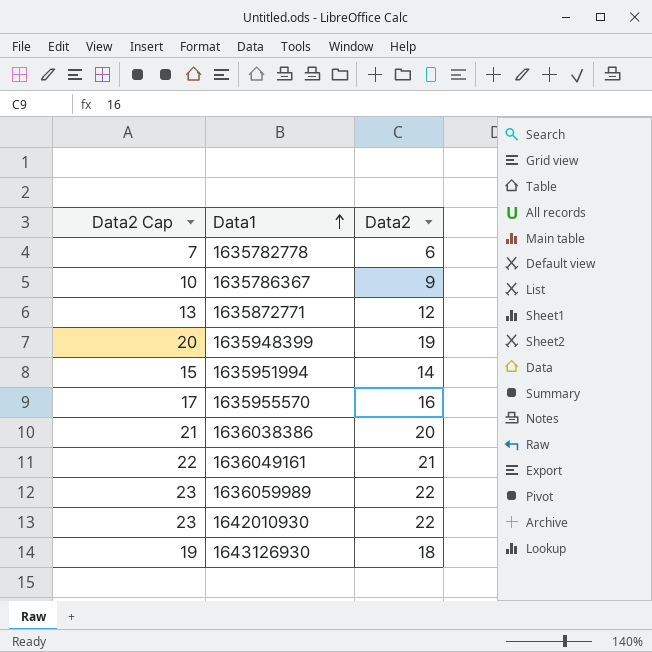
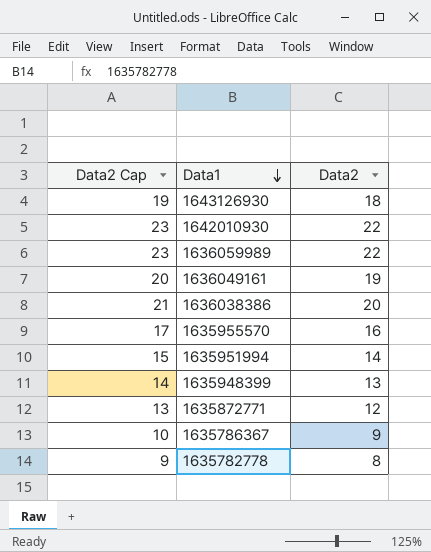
row order: Data1 ascending -> Data1 descending
1636049161 | Data2 Cap: 22 -> 20
1636049161 | Data2: 21 -> 19
1635948399 | Data2 Cap: 20 -> 14
1635948399 | Data2: 19 -> 13
1635782778 | Data2 Cap: 7 -> 9
1635782778 | Data2: 6 -> 8

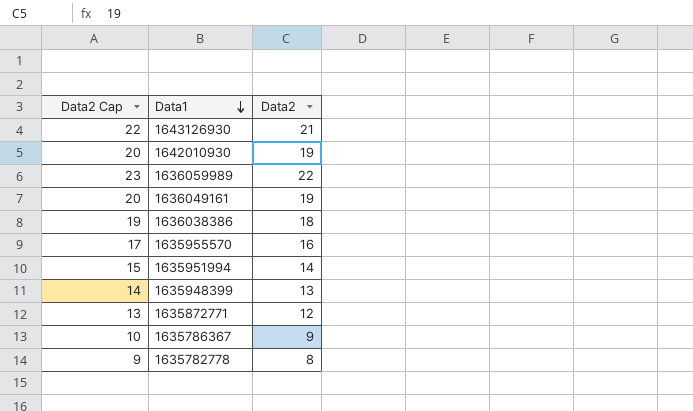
1643126930 | Data2 Cap: 19 -> 22
1643126930 | Data2: 18 -> 21
1642010930 | Data2 Cap: 23 -> 20
1642010930 | Data2: 22 -> 19
1636038386 | Data2 Cap: 21 -> 19
1636038386 | Data2: 20 -> 18

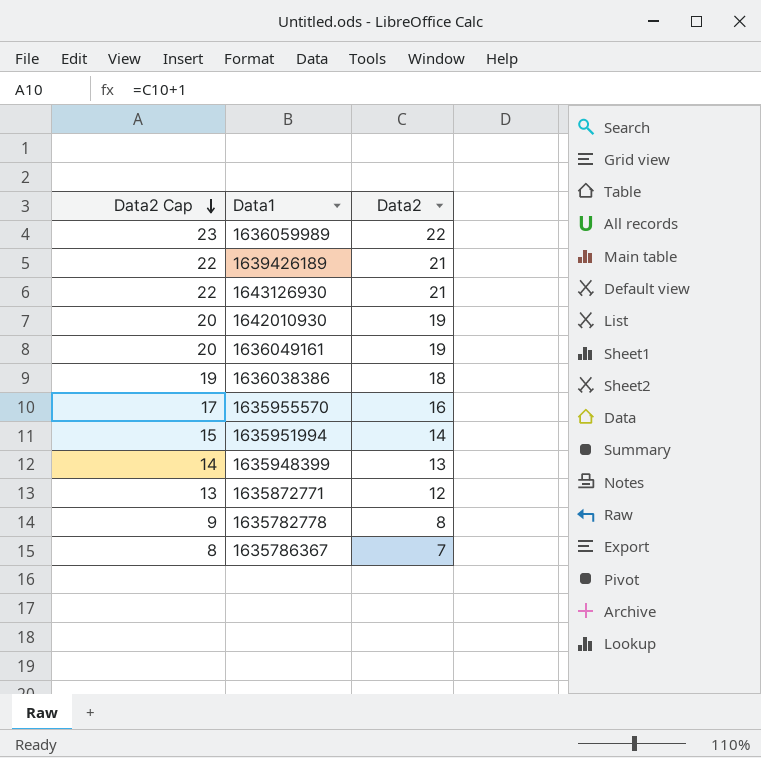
row order: Data1 descending -> Data2 Cap descending
row 1639426189: none -> 22 | 21
1635786367 | Data2 Cap: 10 -> 8
1635786367 | Data2: 9 -> 7

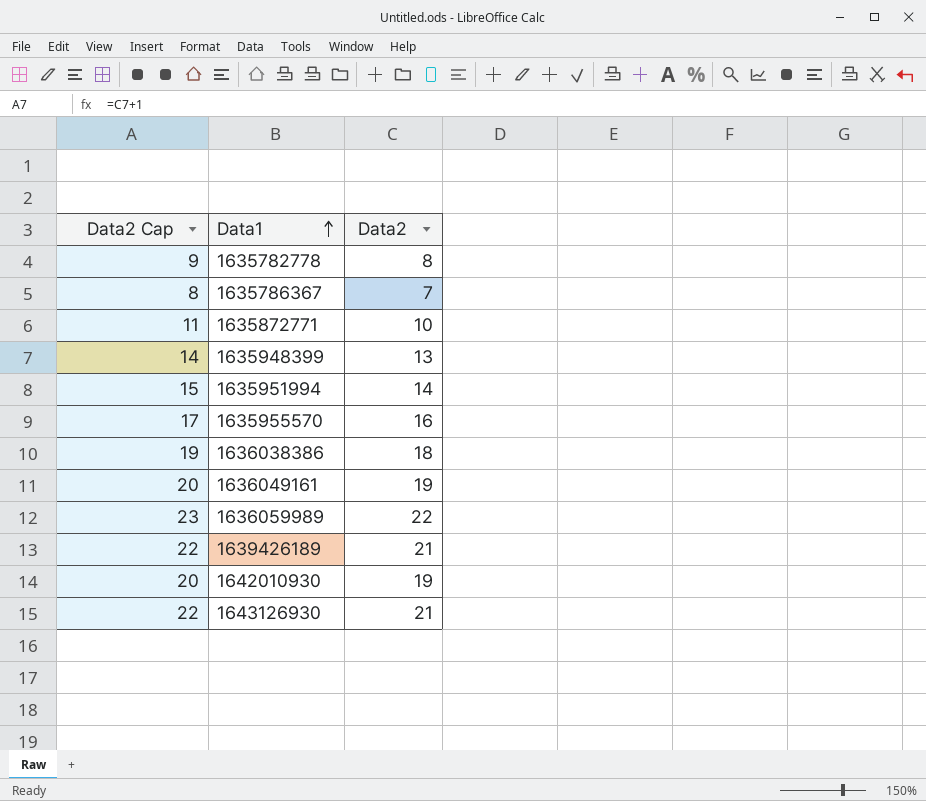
row order: Data2 Cap descending -> Data1 ascending
1635872771 | Data2 Cap: 13 -> 11
1635872771 | Data2: 12 -> 10

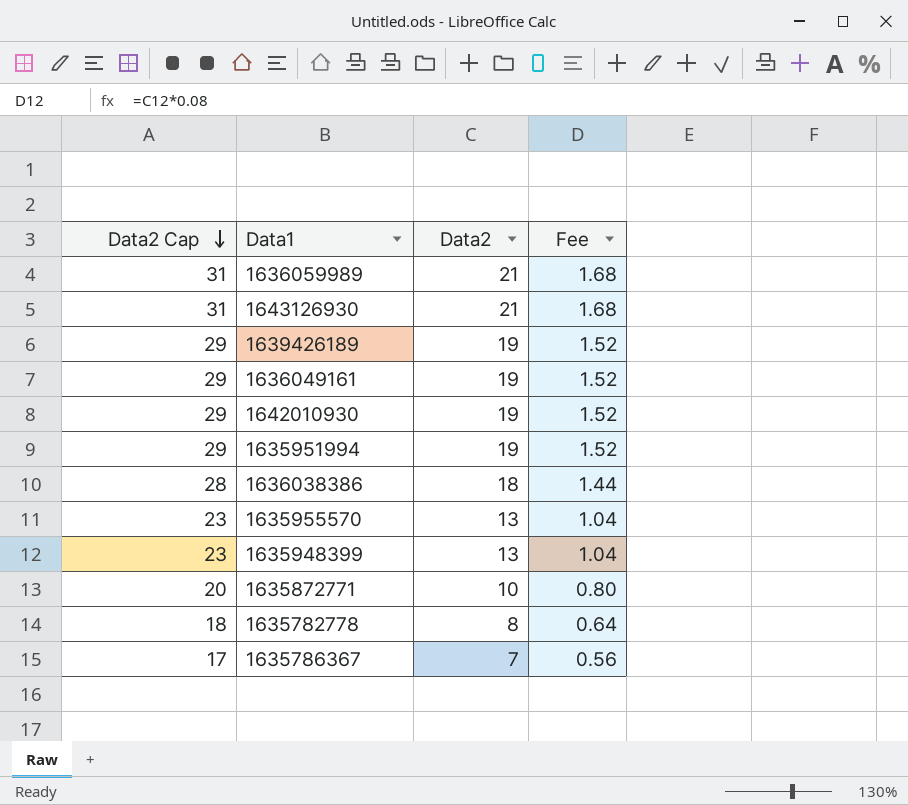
row order: Data1 ascending -> Data2 Cap descending
column Data2 Cap | formula: [Data2] + 1 -> [Data2] + 10
column Fee | formula: none -> [Data2] * 0.08
1636059989 | Data2: 22 -> 21
1639426189 | Data2: 21 -> 19
1635951994 | Data2: 14 -> 19
1635955570 | Data2: 16 -> 13

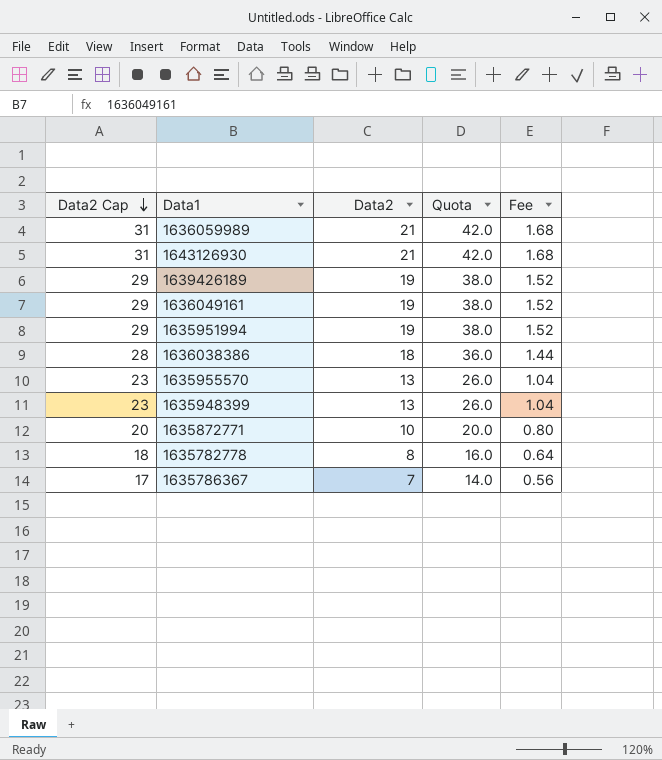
column Quota | formula: none -> [Data2] * 2
row 1642010930: 29 | 19 | 1.52 -> none

